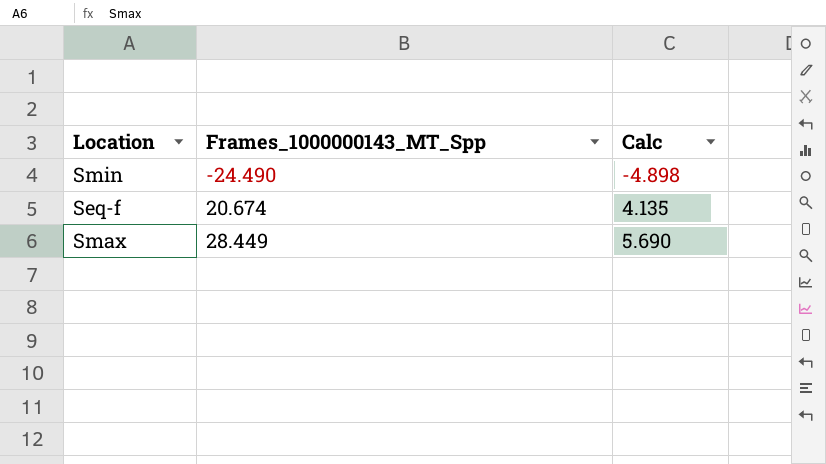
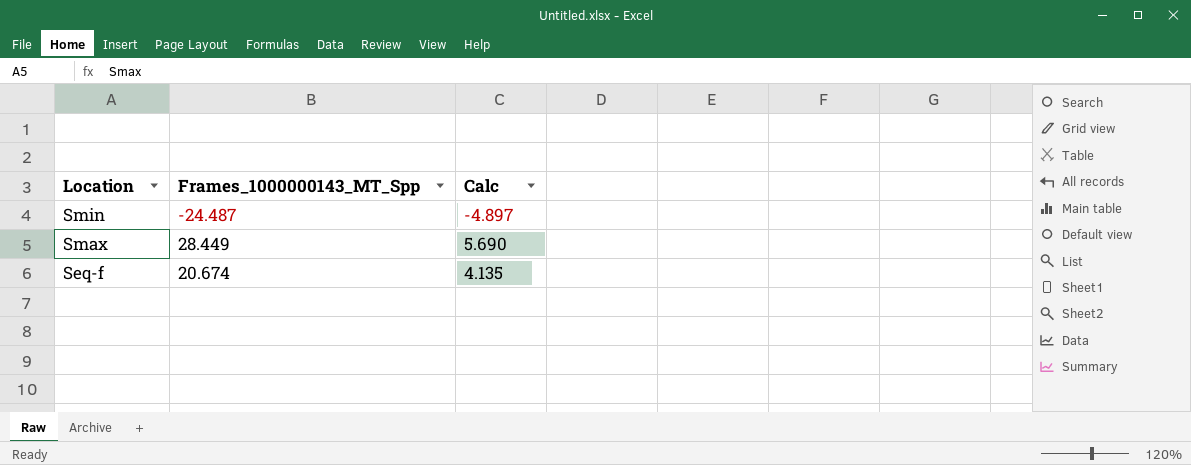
row order: Frames_1000000143_MT_Spp ascending -> Location descending
Smin | Frames_1000000143_MT_Spp: -24.490 -> -24.487
Smin | Calc: -4.898 -> -4.897

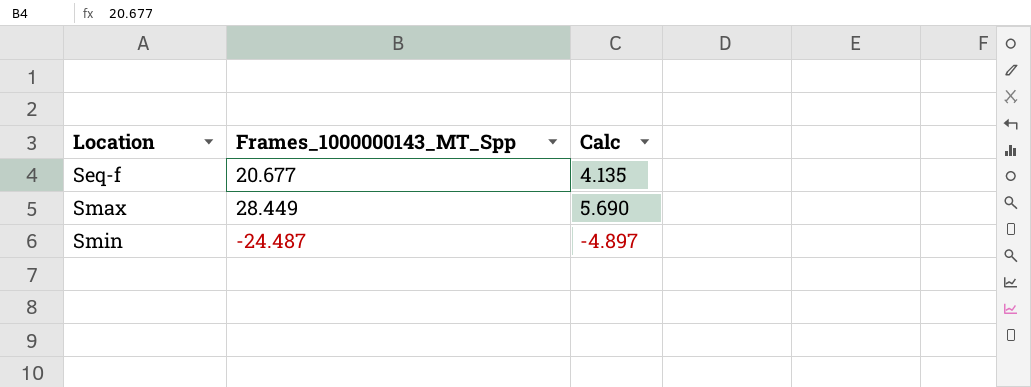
row order: Location descending -> Location ascending
Seq-f | Frames_1000000143_MT_Spp: 20.674 -> 20.677

